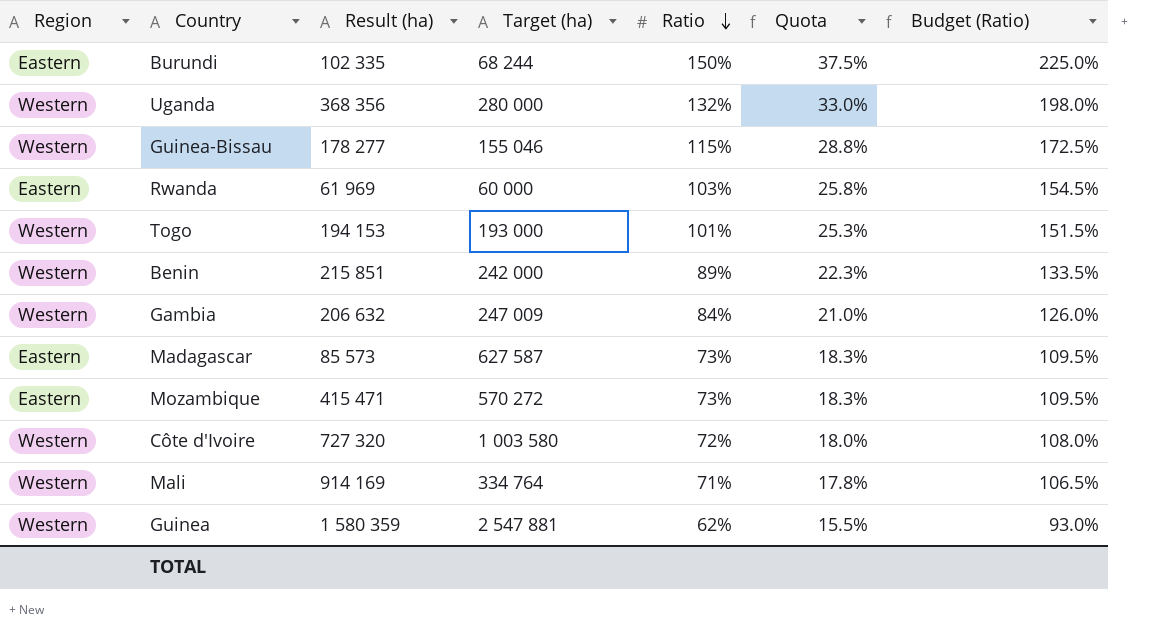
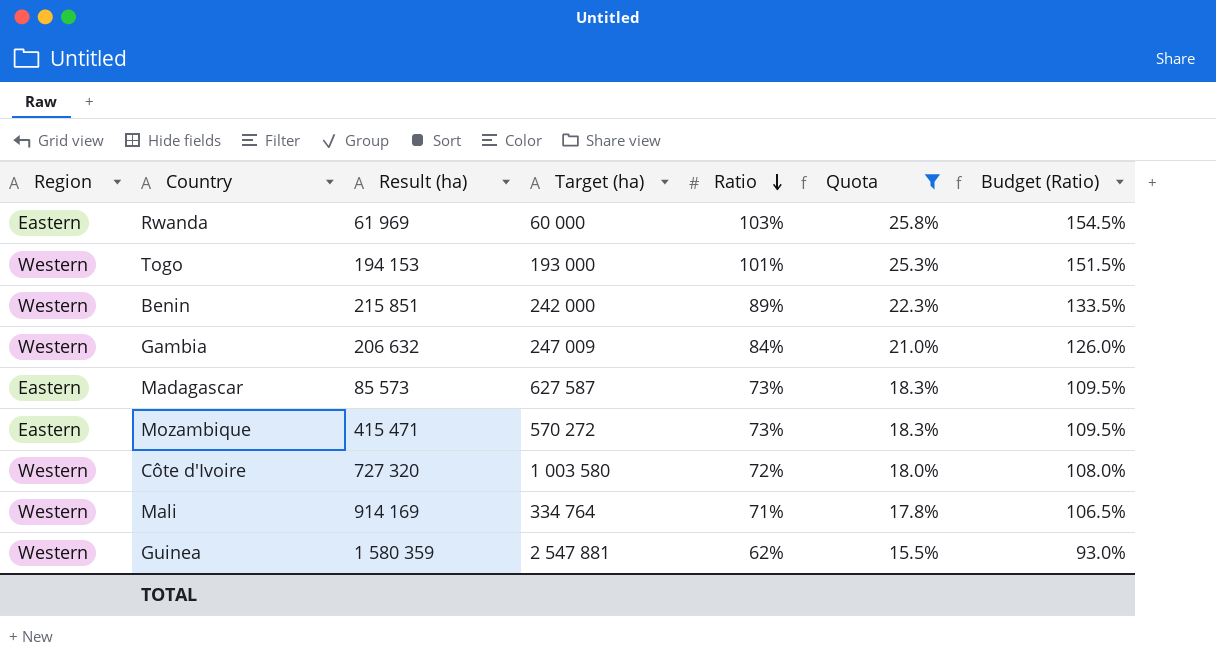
filter: none -> Quota <= 25.8%

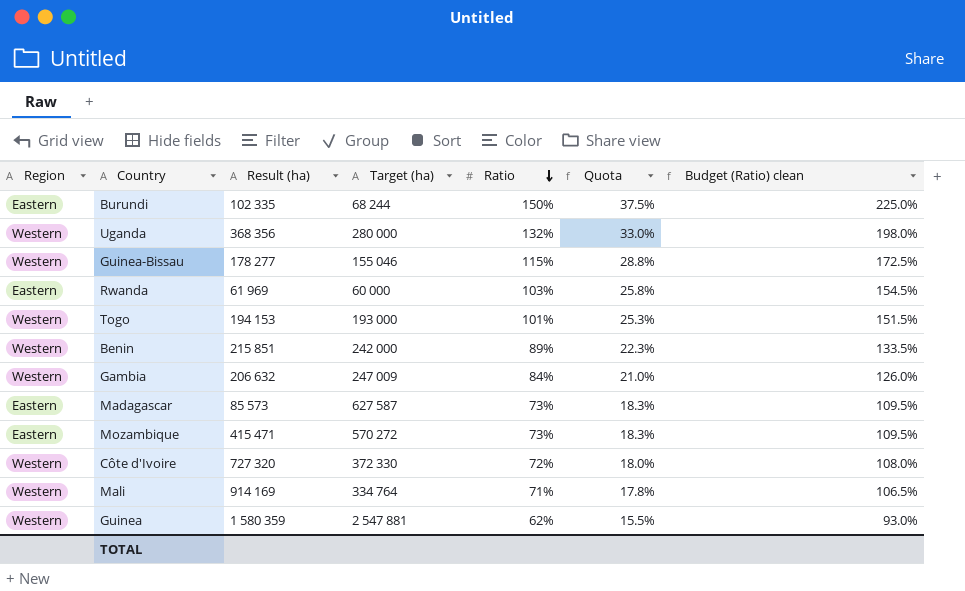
filter: Quota <= 25.8% -> none
column name: Budget (Ratio) -> Budget (Ratio) clean
Côte d'Ivoire | Target (ha): 1 003 580 -> 372 330

